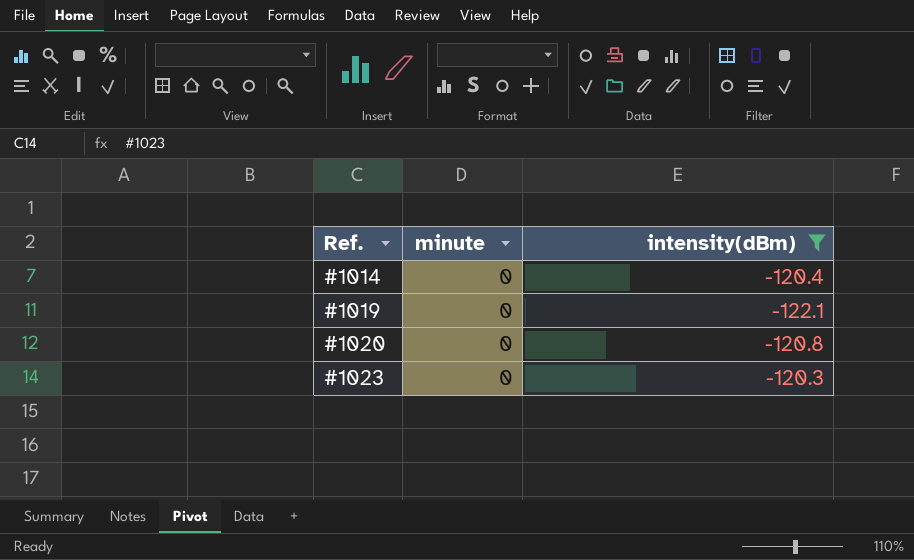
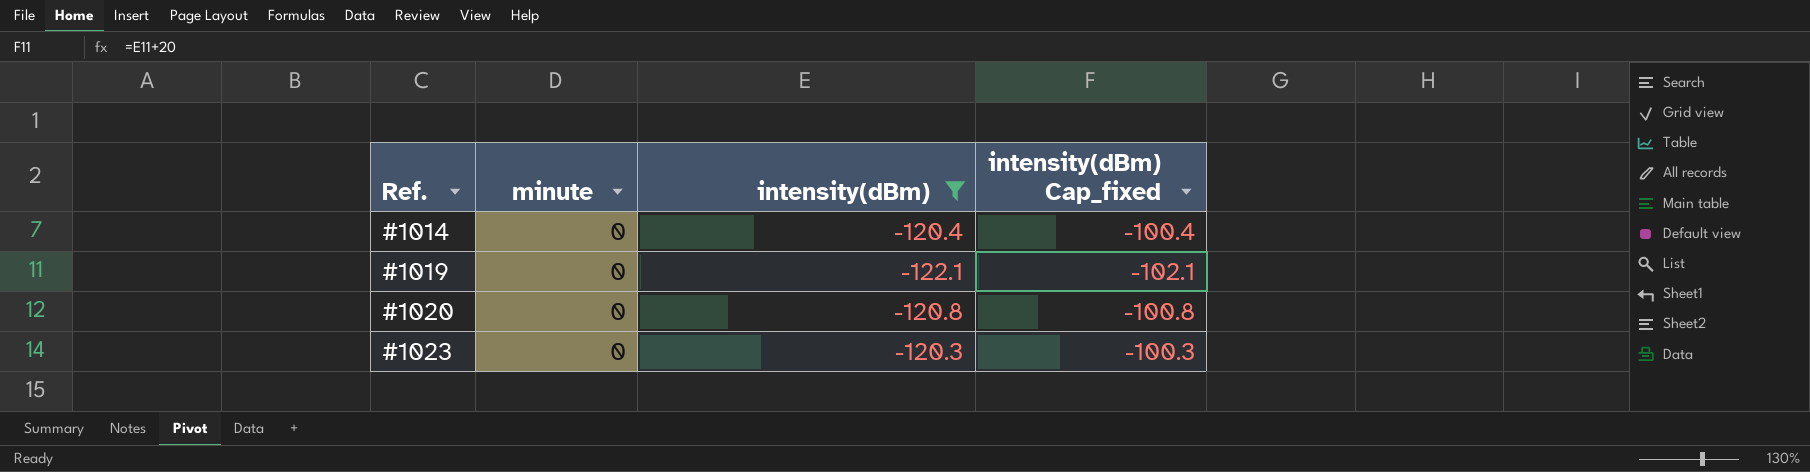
column intensity(dBm) Cap_fixed | formula: none -> [intensity(dBm)] + 20

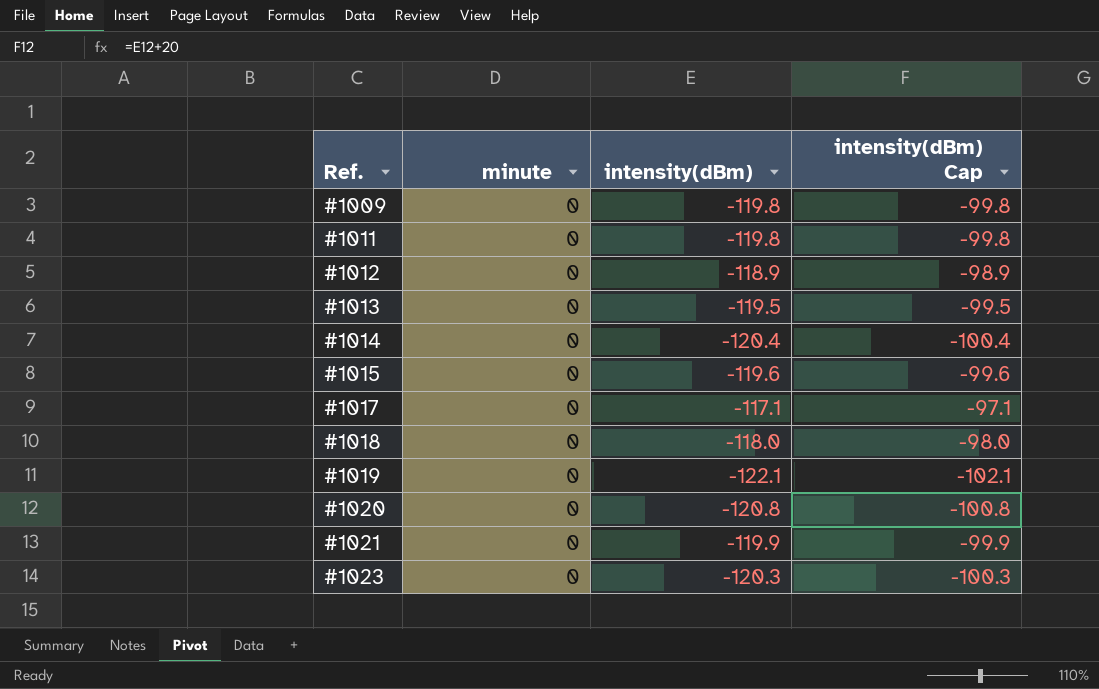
filter: intensity(dBm) <= -120.3 -> none
column name: intensity(dBm) Cap_fixed -> intensity(dBm) Cap

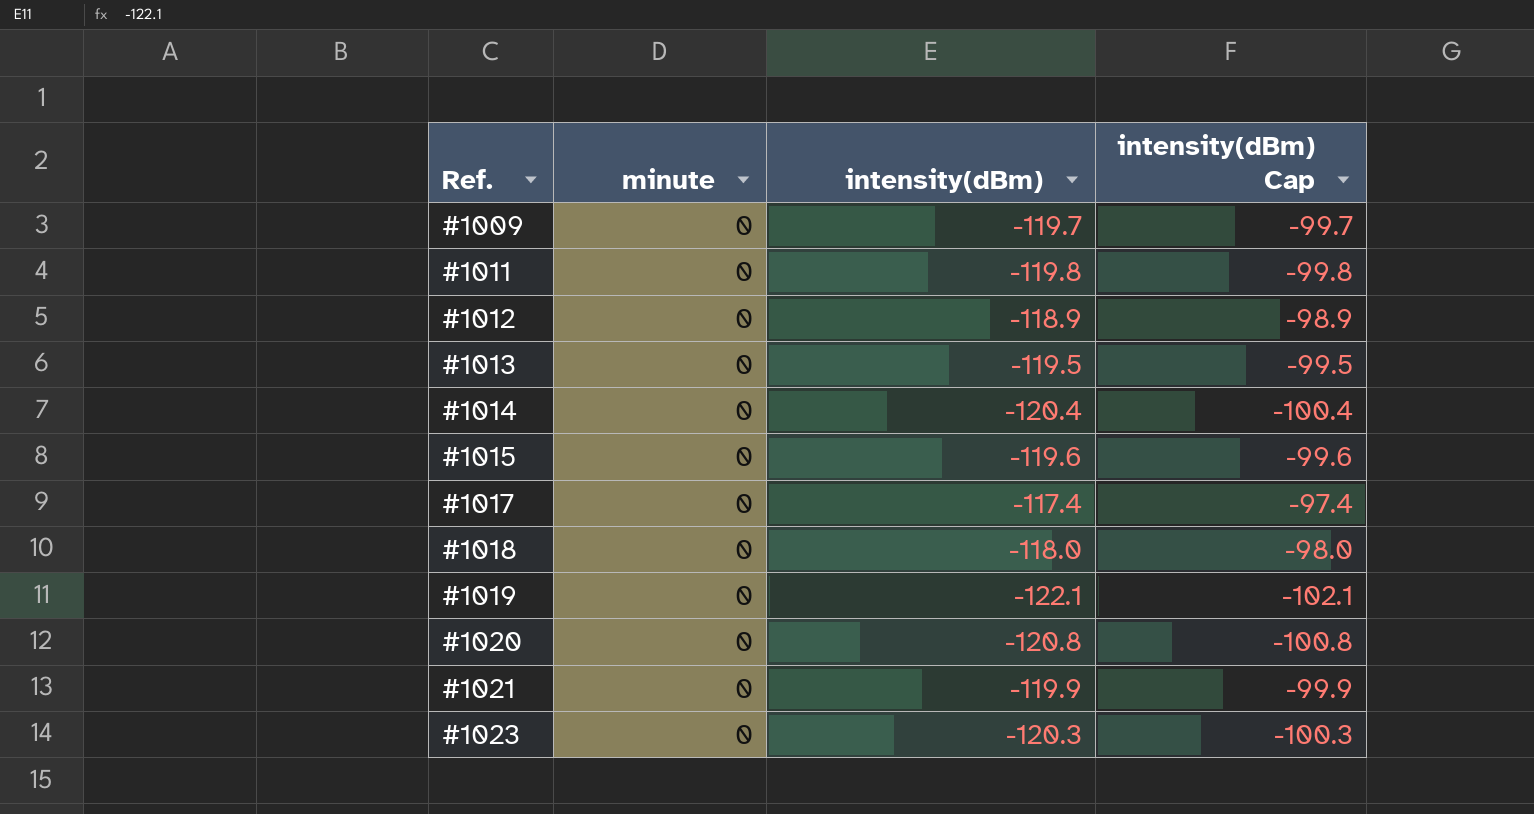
#1009 | intensity(dBm): -119.8 -> -119.7
#1009 | intensity(dBm) Cap: -99.8 -> -99.7
#1017 | intensity(dBm): -117.1 -> -117.4
#1017 | intensity(dBm) Cap: -97.1 -> -97.4

